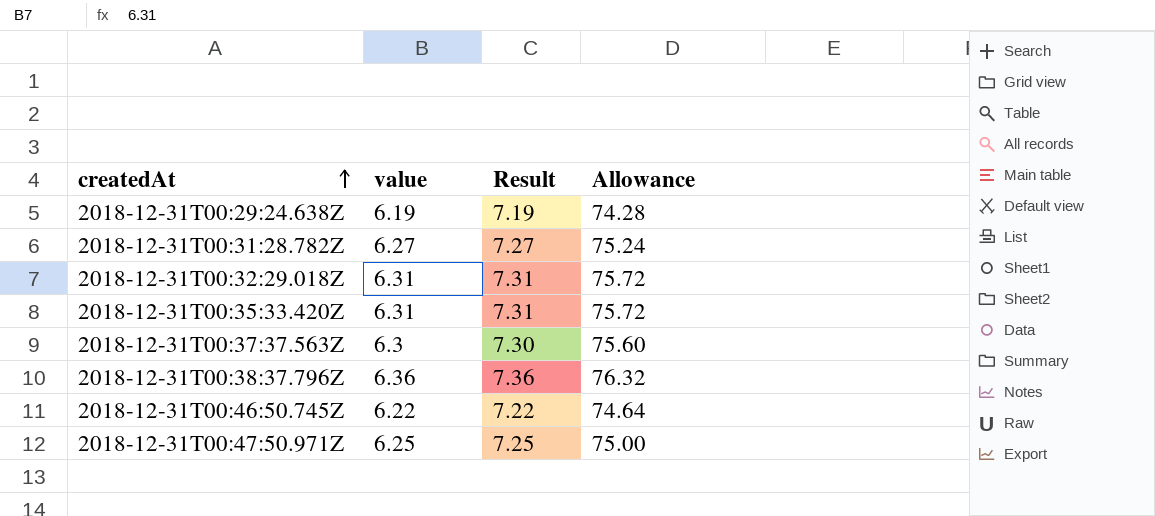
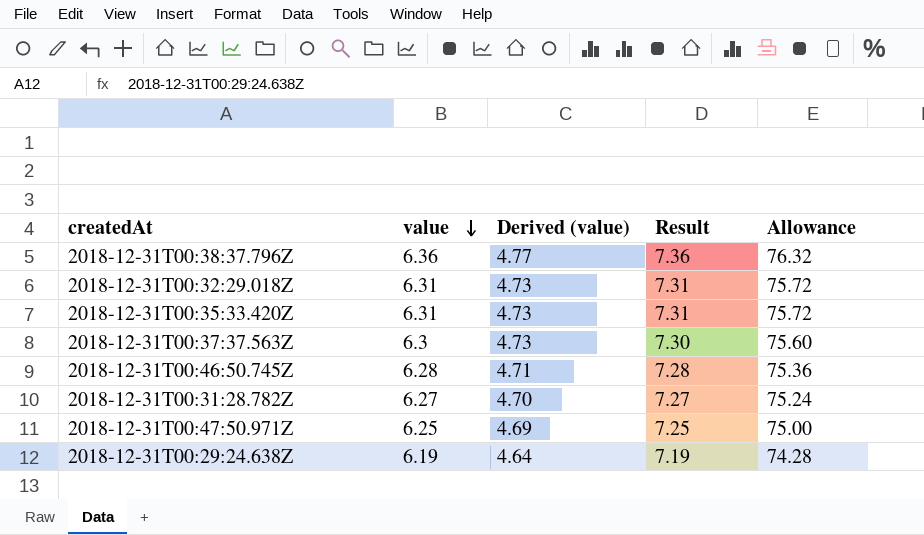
row order: createdAt ascending -> value descending
column Derived (value) | formula: none -> [value] * 0.75
2018-12-31T00:46:50.745Z | value: 6.22 -> 6.28
2018-12-31T00:46:50.745Z | Result: 7.22 -> 7.28
2018-12-31T00:46:50.745Z | Allowance: 74.64 -> 75.36

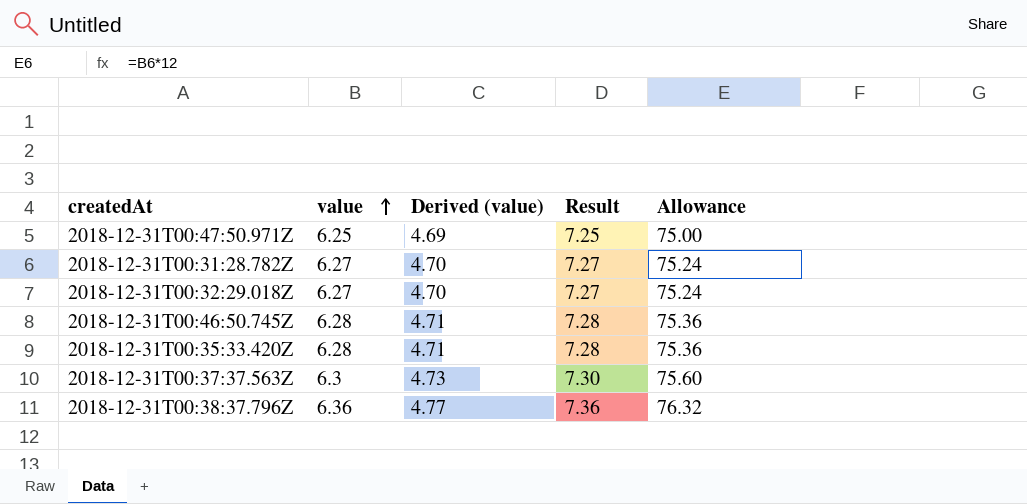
row order: value descending -> value ascending
row 2018-12-31T00:29:24.638Z: 6.19 | 4.64 | 7.19 | 74.28 -> none
2018-12-31T00:32:29.018Z | value: 6.31 -> 6.27
2018-12-31T00:32:29.018Z | Derived (value): 4.73 -> 4.70
2018-12-31T00:32:29.018Z | Result: 7.31 -> 7.27
2018-12-31T00:32:29.018Z | Allowance: 75.72 -> 75.24
2018-12-31T00:35:33.420Z | value: 6.31 -> 6.28
2018-12-31T00:35:33.420Z | Derived (value): 4.73 -> 4.71
2018-12-31T00:35:33.420Z | Result: 7.31 -> 7.28
2018-12-31T00:35:33.420Z | Allowance: 75.72 -> 75.36

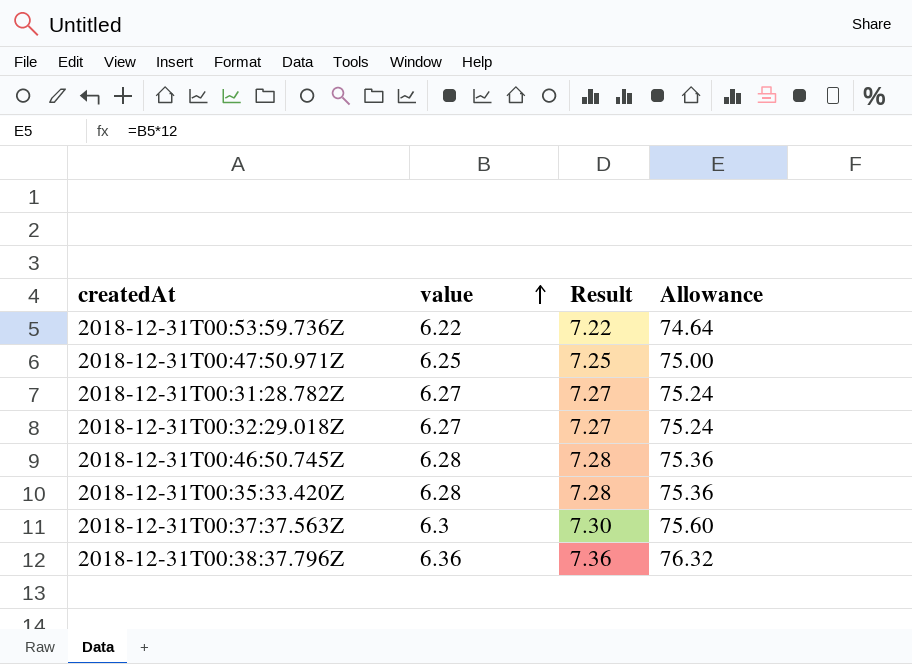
column Derived (value) | formula: [value] * 0.75 -> none
row 2018-12-31T00:53:59.736Z: none -> 6.22 | 7.22 | 74.64

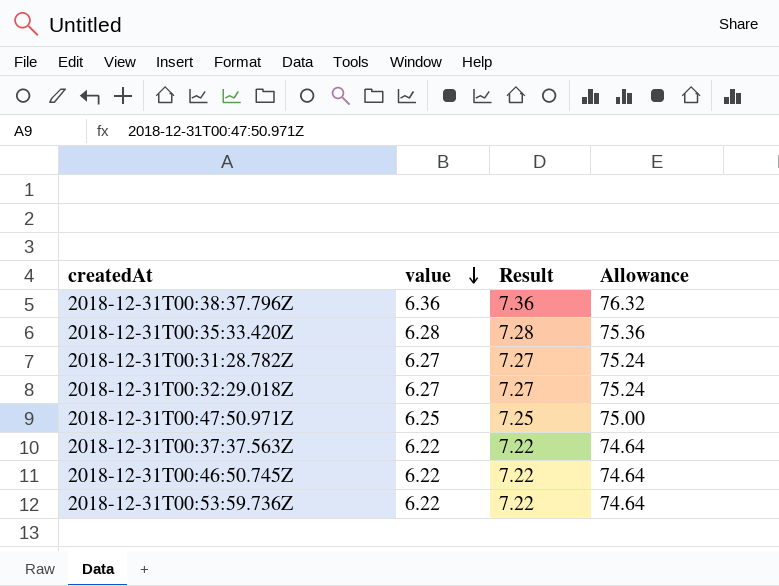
row order: value ascending -> value descending
2018-12-31T00:37:37.563Z | value: 6.3 -> 6.22
2018-12-31T00:37:37.563Z | Result: 7.30 -> 7.22
2018-12-31T00:37:37.563Z | Allowance: 75.60 -> 74.64
2018-12-31T00:46:50.745Z | value: 6.28 -> 6.22
2018-12-31T00:46:50.745Z | Result: 7.28 -> 7.22
2018-12-31T00:46:50.745Z | Allowance: 75.36 -> 74.64

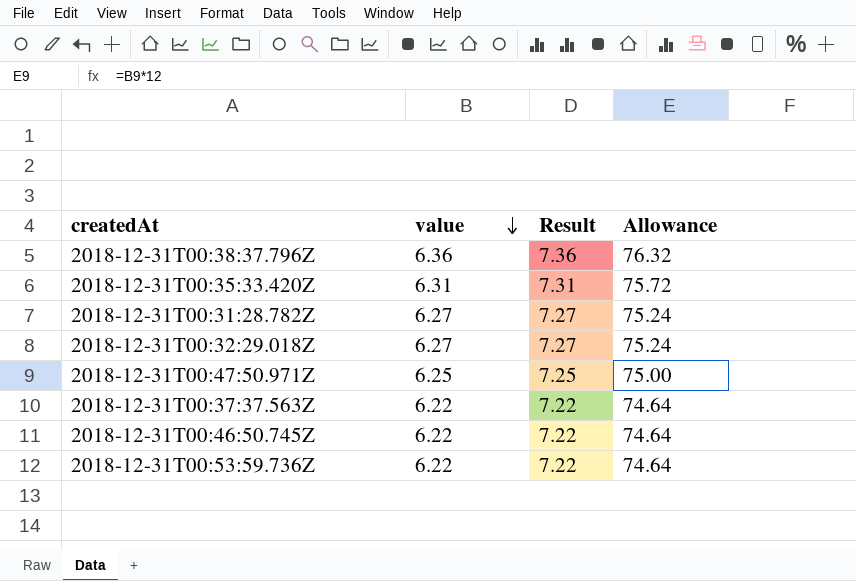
2018-12-31T00:35:33.420Z | value: 6.28 -> 6.31
2018-12-31T00:35:33.420Z | Result: 7.28 -> 7.31
2018-12-31T00:35:33.420Z | Allowance: 75.36 -> 75.72

